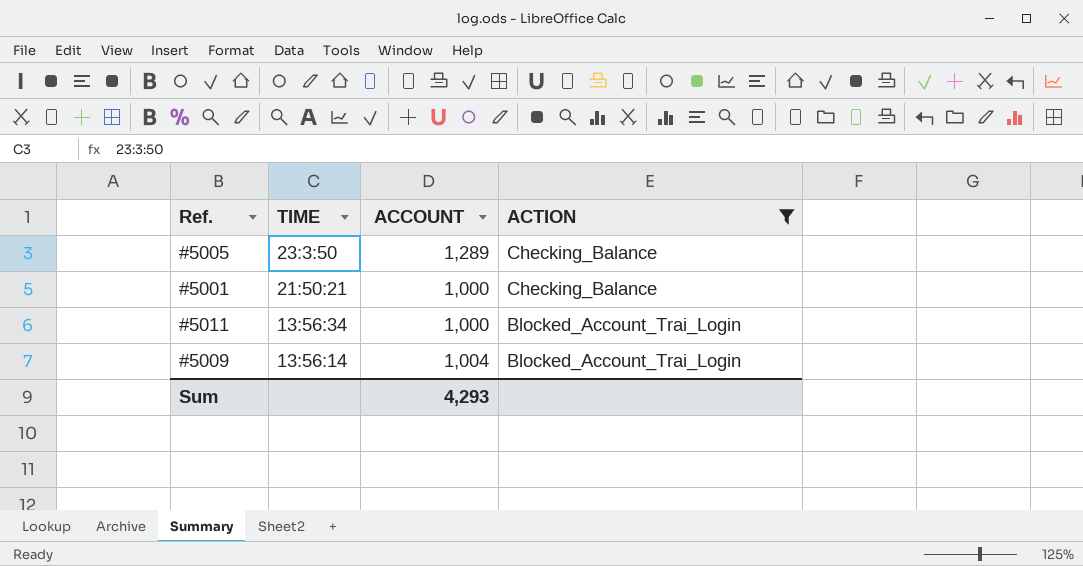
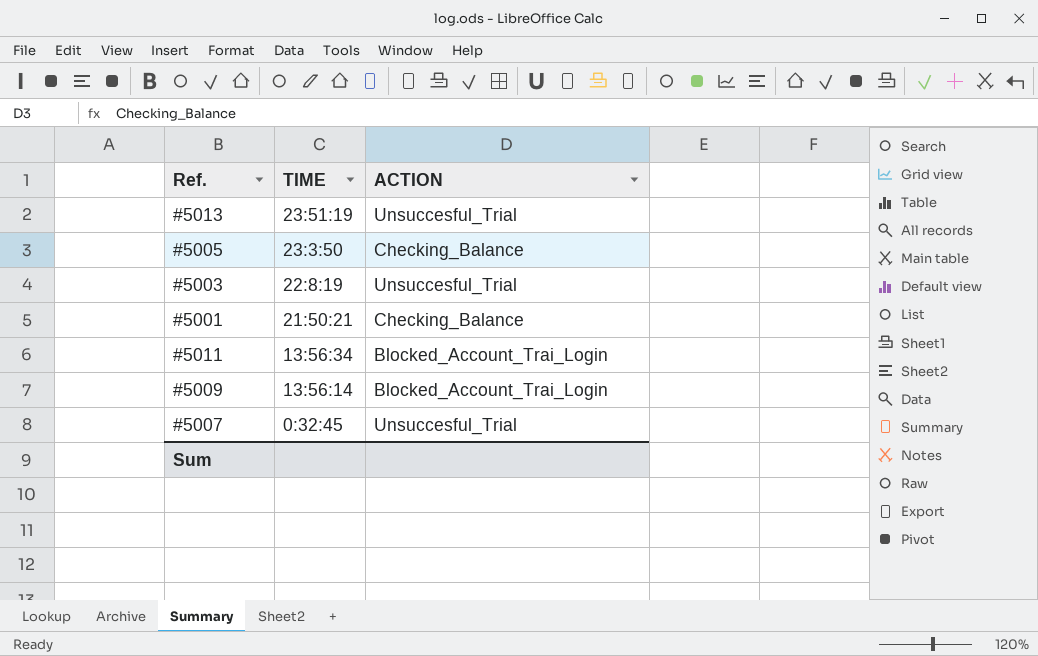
filter: ACTION != Unsuccesful_Trial -> none
column ACCOUNT | position: 3 -> none

